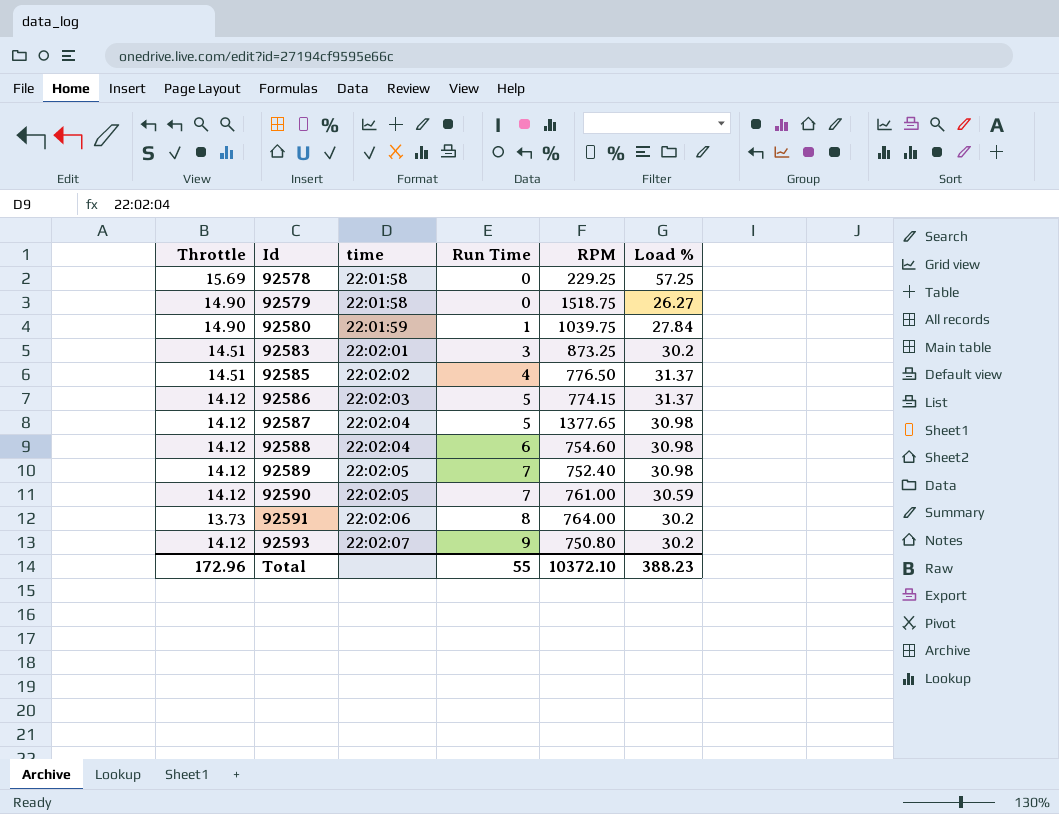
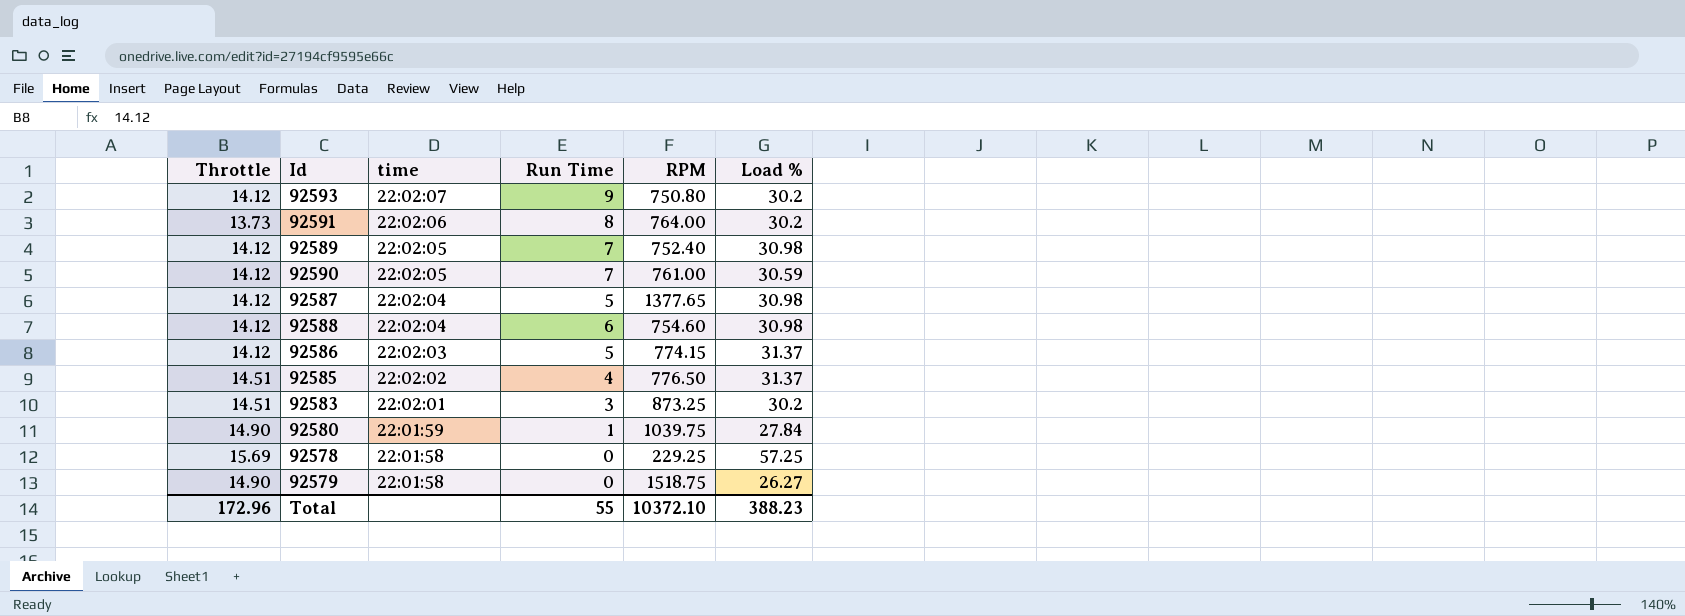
row order: Id ascending -> time descending

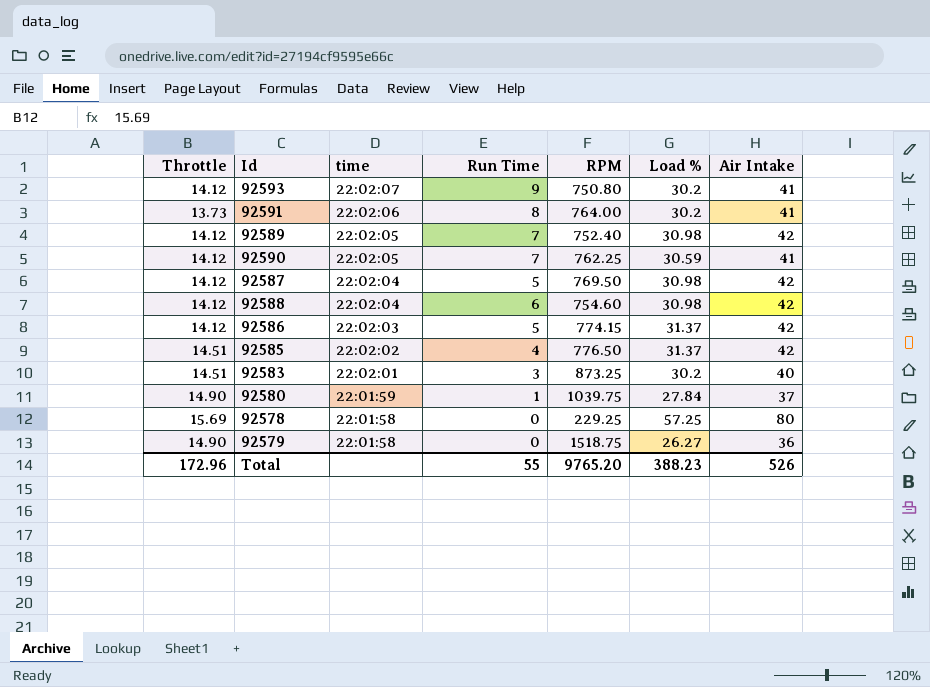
column Air Intake | position: none -> 7
92590 | RPM: 761.00 -> 762.25
92587 | RPM: 1377.65 -> 769.50
Total | RPM: 10372.10 -> 9765.20

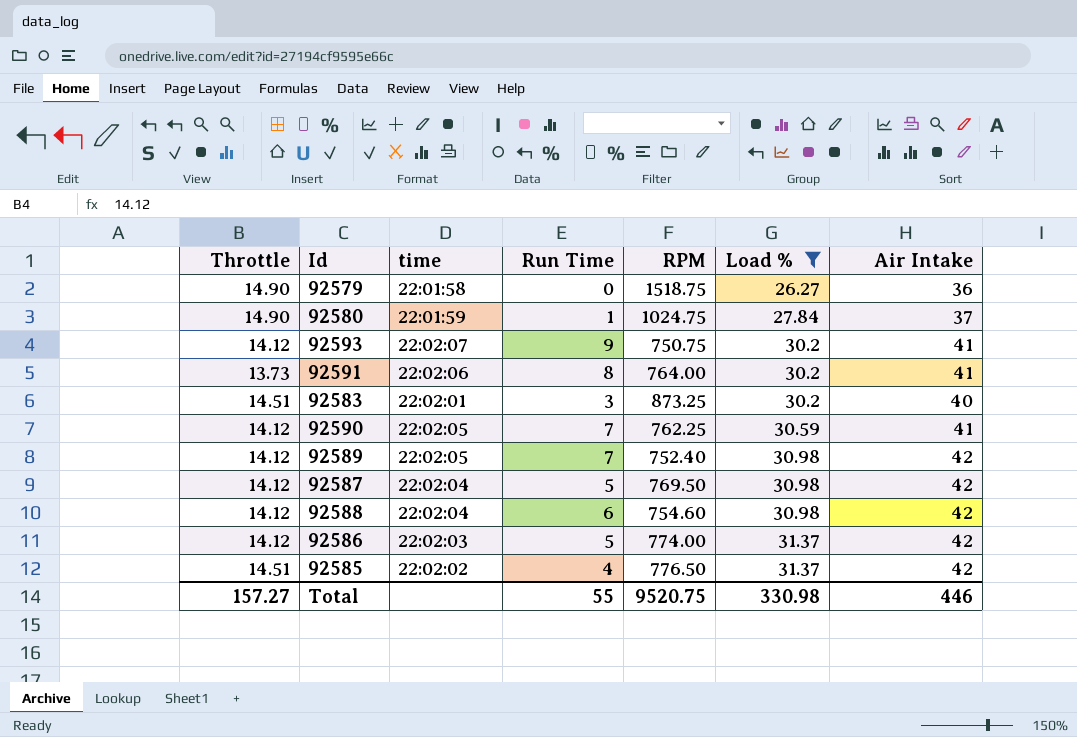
filter: none -> Load % != 57.25
row order: time descending -> Load % ascending
92580 | RPM: 1039.75 -> 1024.75
92593 | RPM: 750.80 -> 750.75
92586 | RPM: 774.15 -> 774.00
Total | Throttle: 172.96 -> 157.27
Total | RPM: 9765.20 -> 9520.75
Total | Load %: 388.23 -> 330.98
Total | Air Intake: 526 -> 446

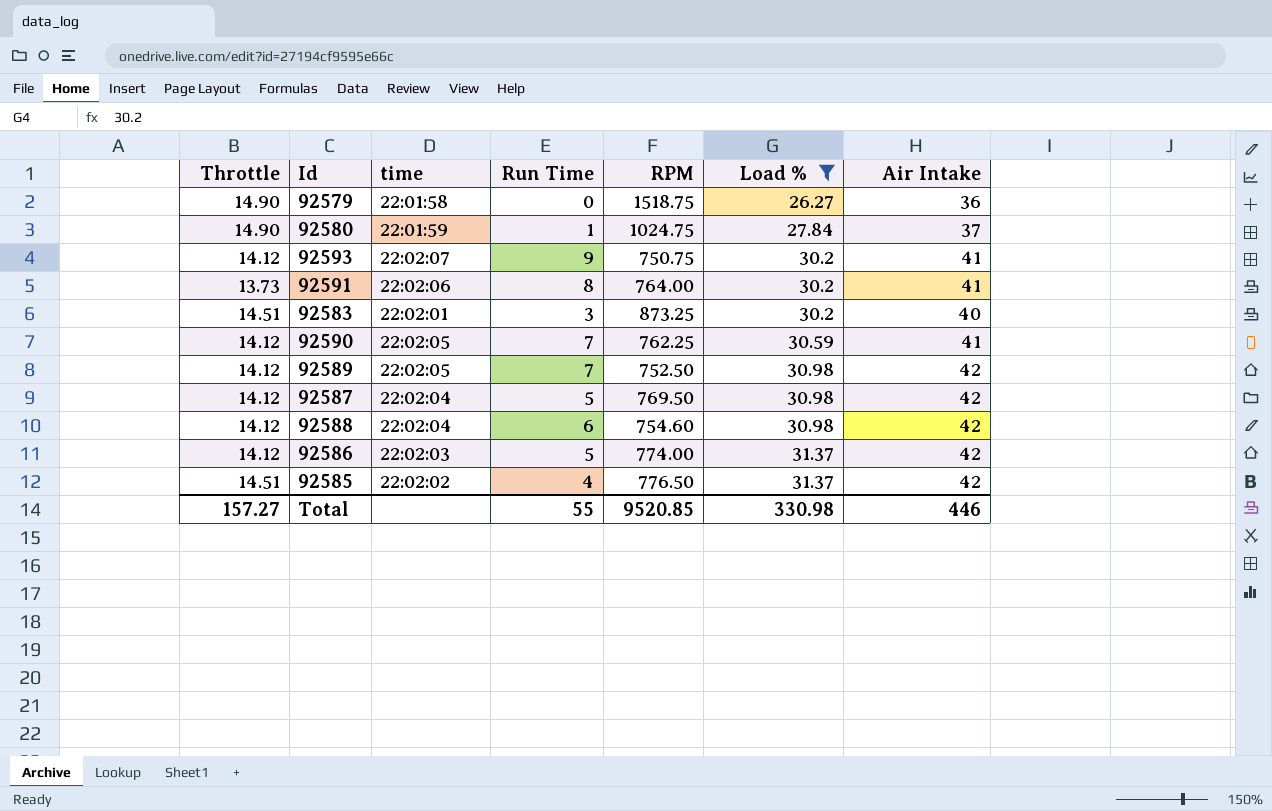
92589 | RPM: 752.40 -> 752.50
Total | RPM: 9520.75 -> 9520.85

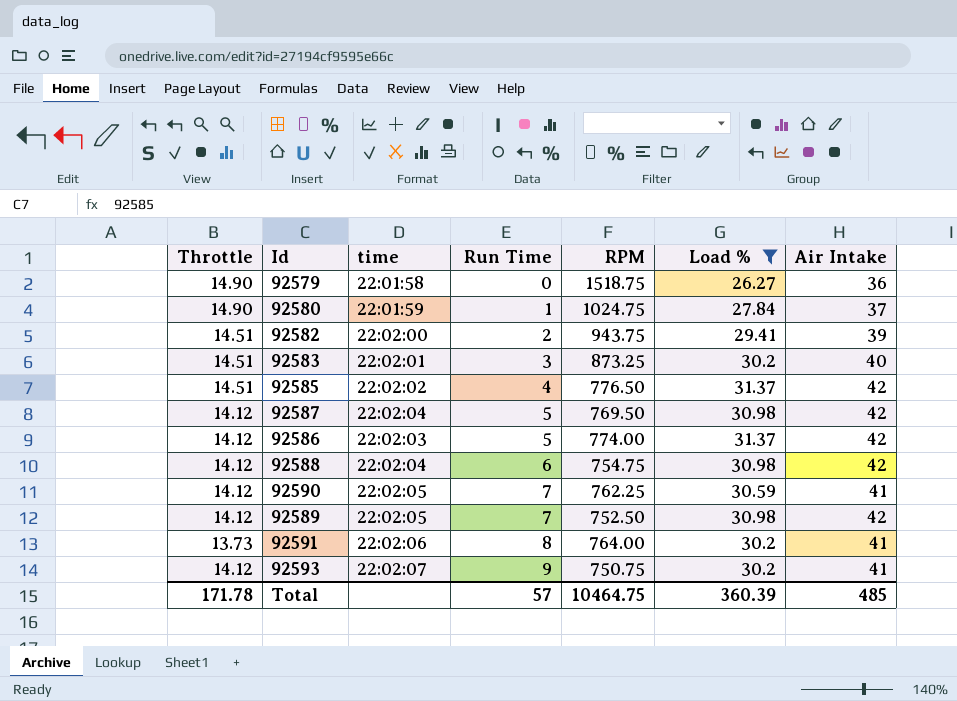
row order: Load % ascending -> Run Time ascending
row 92582: none -> 14.51 | 22:02:00 | 2 | 943.75 | 29.41 | 39
92588 | RPM: 754.60 -> 754.75
Total | Throttle: 157.27 -> 171.78
Total | Run Time: 55 -> 57
Total | RPM: 9520.85 -> 10464.75
Total | Load %: 330.98 -> 360.39
Total | Air Intake: 446 -> 485

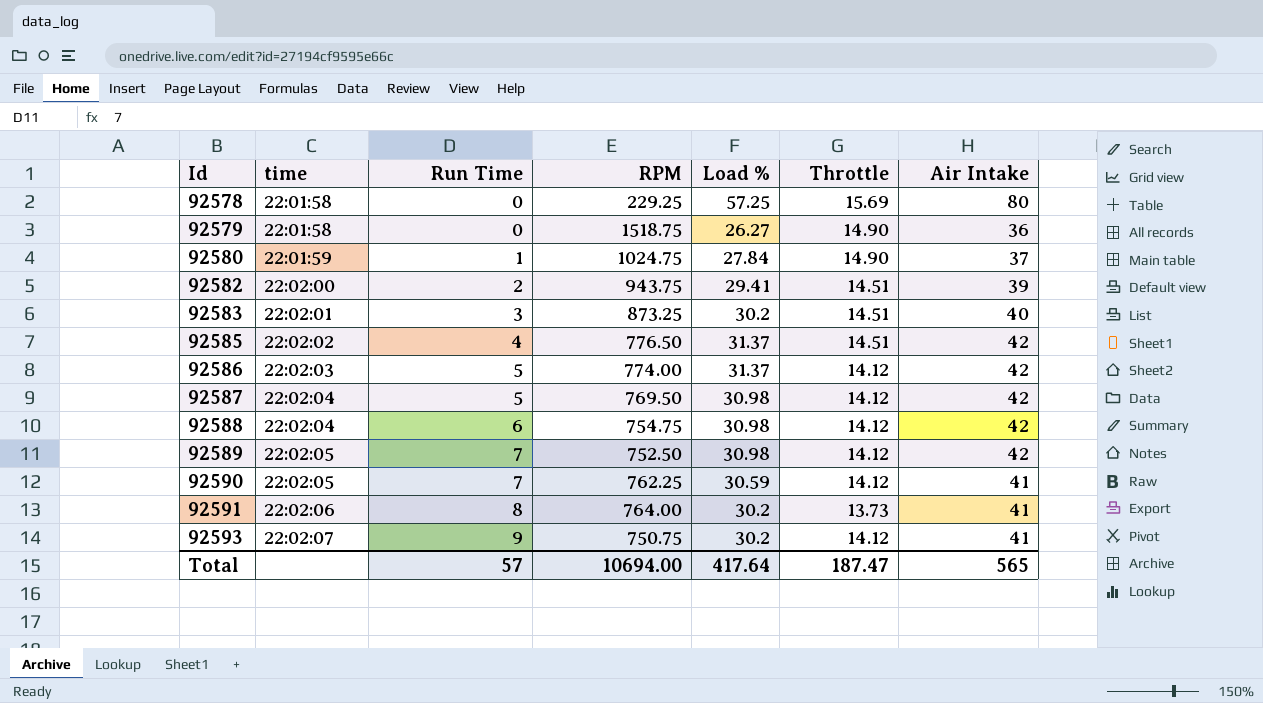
filter: Load % != 57.25 -> none
row order: Run Time ascending -> Id ascending
column Throttle | position: 1 -> 6
Total | RPM: 10464.75 -> 10694.00
Total | Load %: 360.39 -> 417.64
Total | Throttle: 171.78 -> 187.47
Total | Air Intake: 485 -> 565

